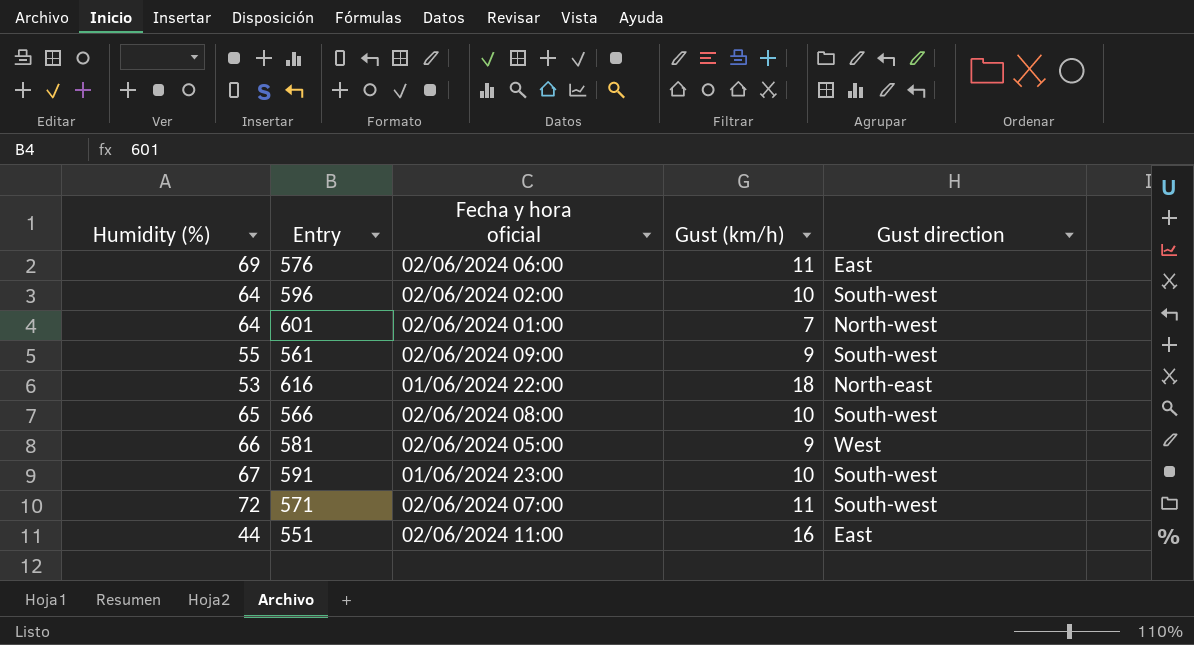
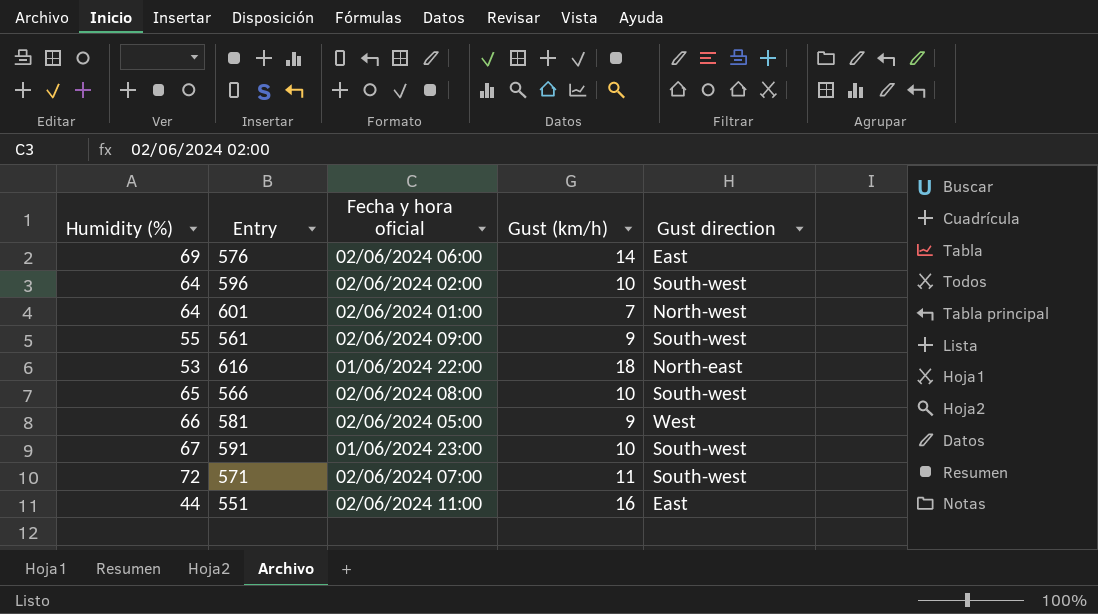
576 | Gust (km/h): 11 -> 14

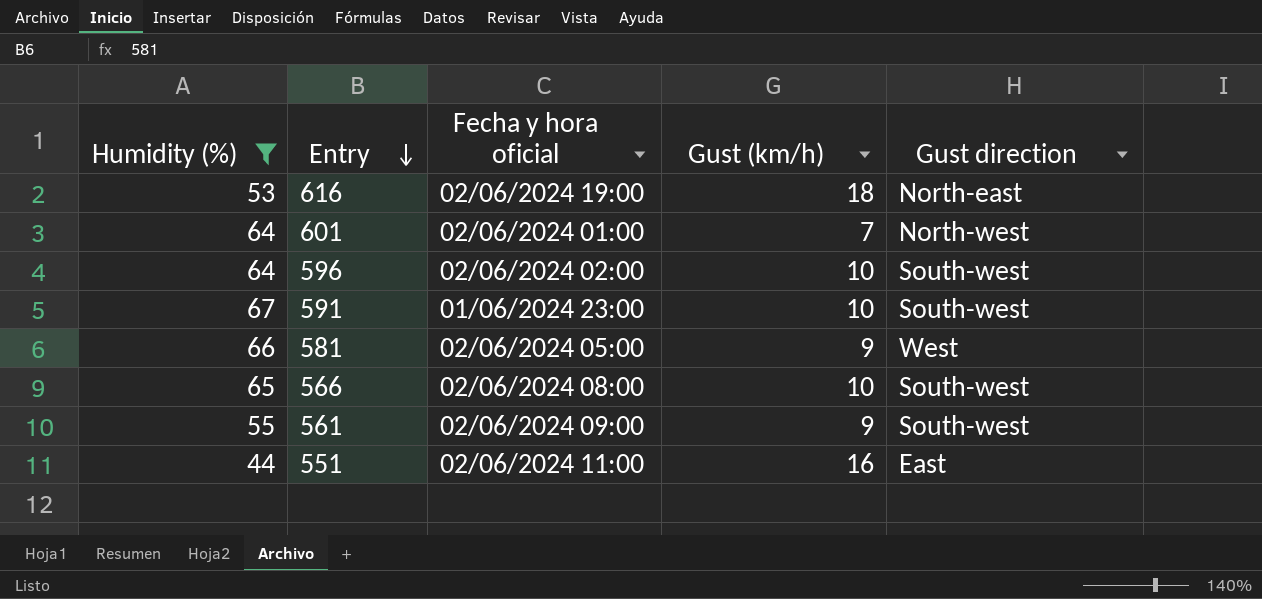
filter: none -> Humidity (%) <= 67
row order: none -> Entry descending
616 | Fecha y hora oficial: 01/06/2024 22:00 -> 02/06/2024 19:00

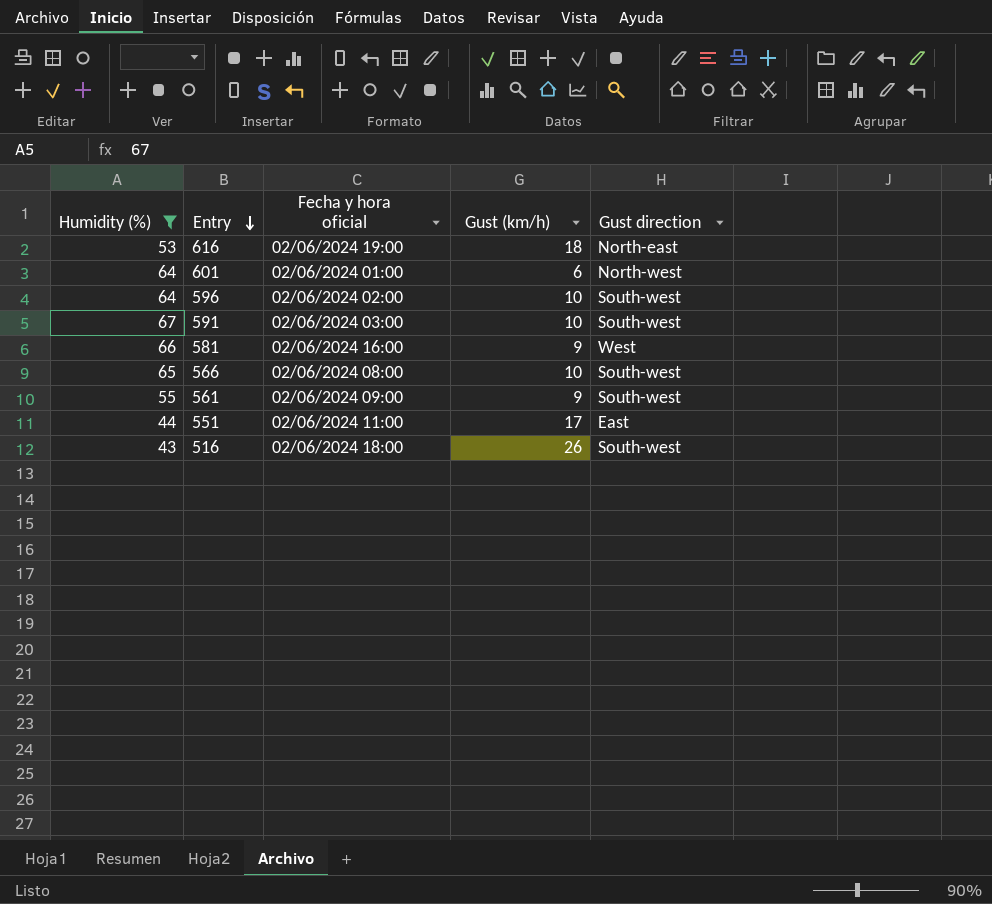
601 | Gust (km/h): 7 -> 6
591 | Fecha y hora oficial: 01/06/2024 23:00 -> 02/06/2024 03:00
581 | Fecha y hora oficial: 02/06/2024 05:00 -> 02/06/2024 16:00
551 | Gust (km/h): 16 -> 17
row 516: none -> 43 | 02/06/2024 18:00 | 26 | South-west

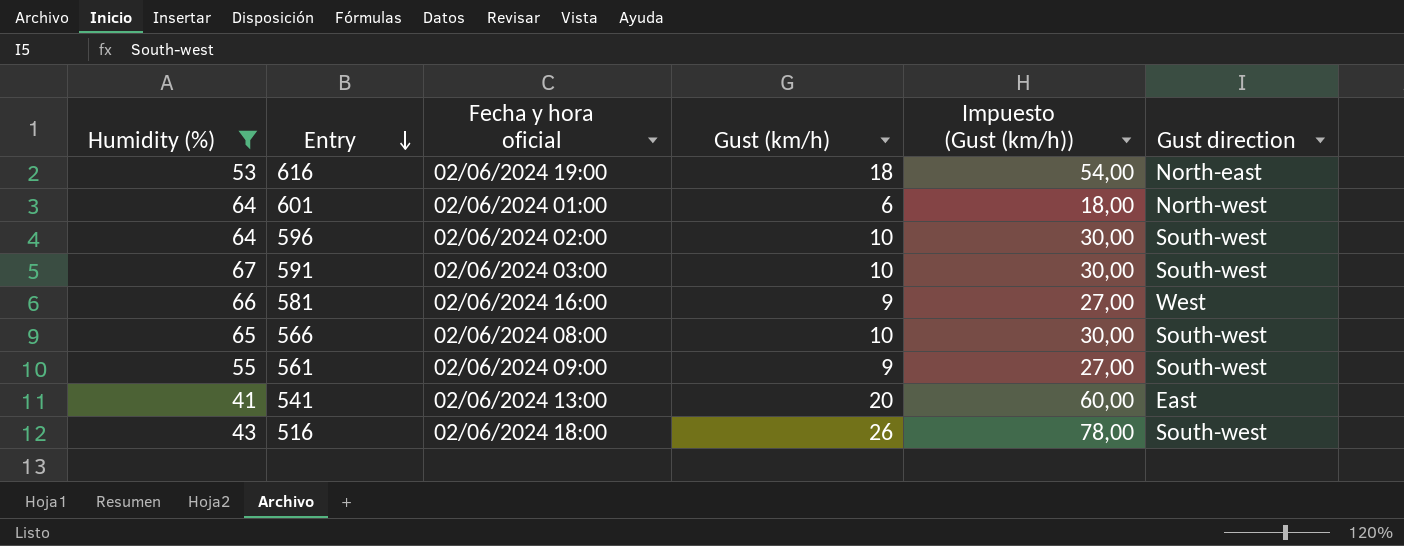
column Impuesto (Gust (km/h)) | formula: none -> [Gust (km/h)] * 3
row 551: 44 | 02/06/2024 11:00 | 17 | East -> none
row 541: none -> 41 | 02/06/2024 13:00 | 20 | 60,00 | East

